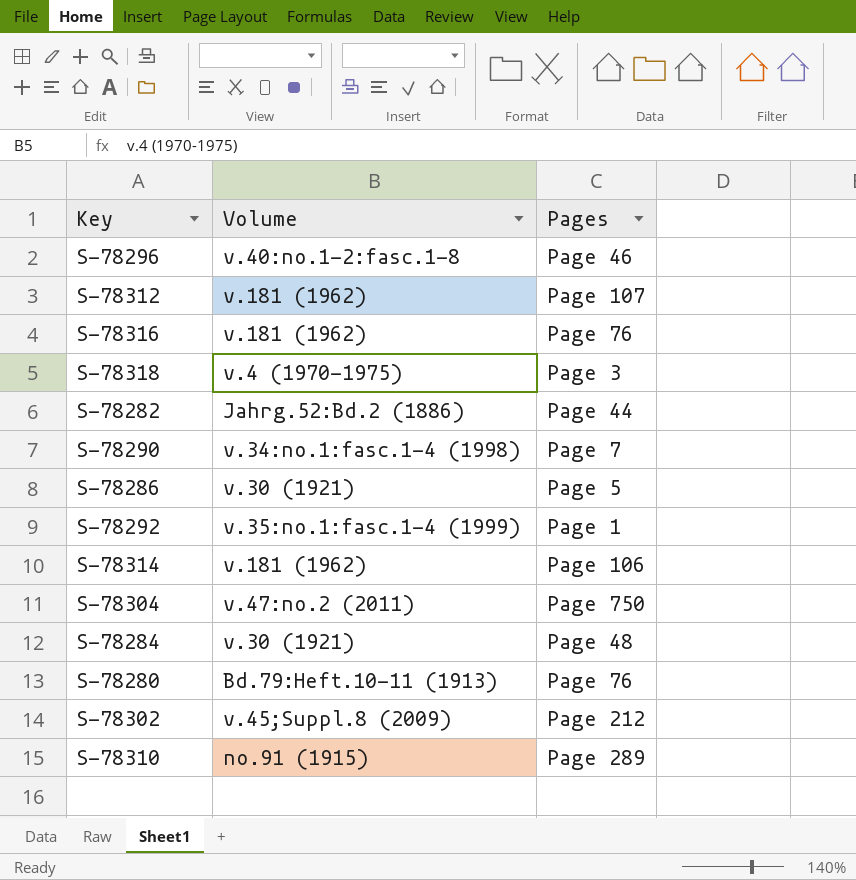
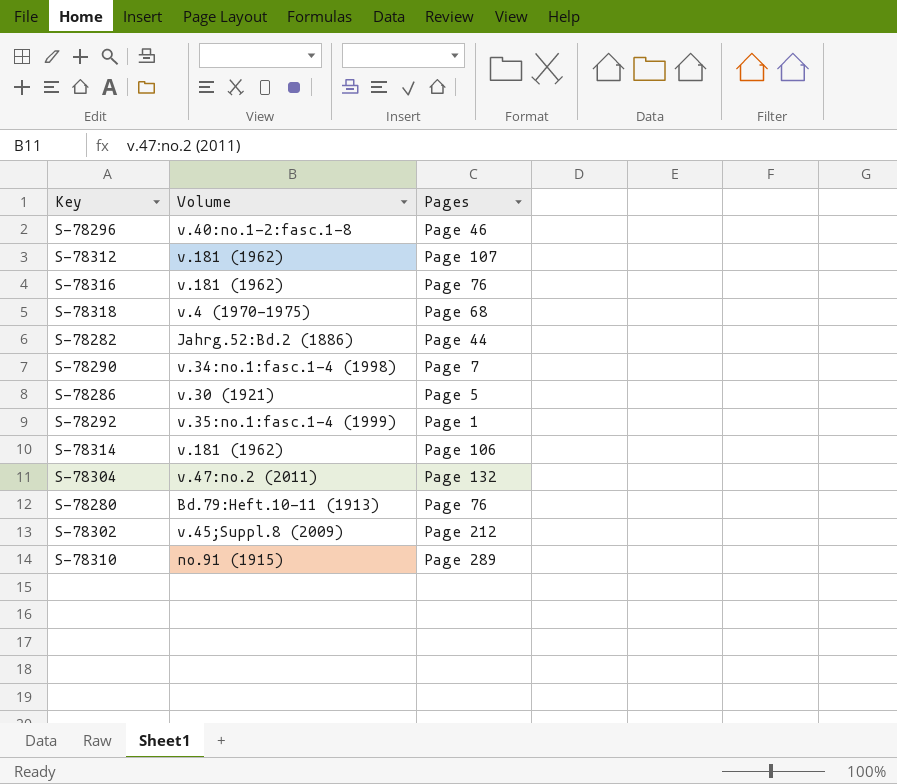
row S-78284: v.30 (1921) | Page 48 -> none
S-78318 | Pages: Page 3 -> Page 68
S-78304 | Pages: Page 750 -> Page 132

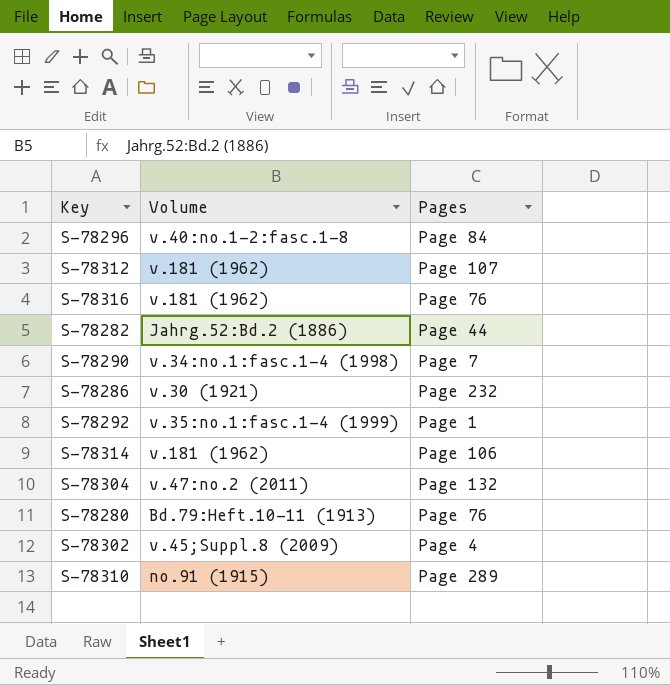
row S-78318: v.4 (1970-1975) | Page 68 -> none
S-78296 | Pages: Page 46 -> Page 84
S-78286 | Pages: Page 5 -> Page 232
S-78302 | Pages: Page 212 -> Page 4

